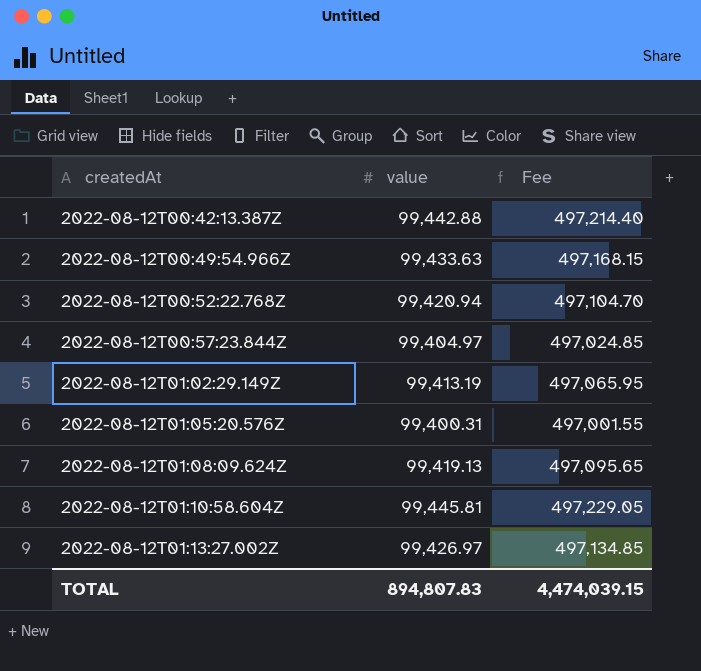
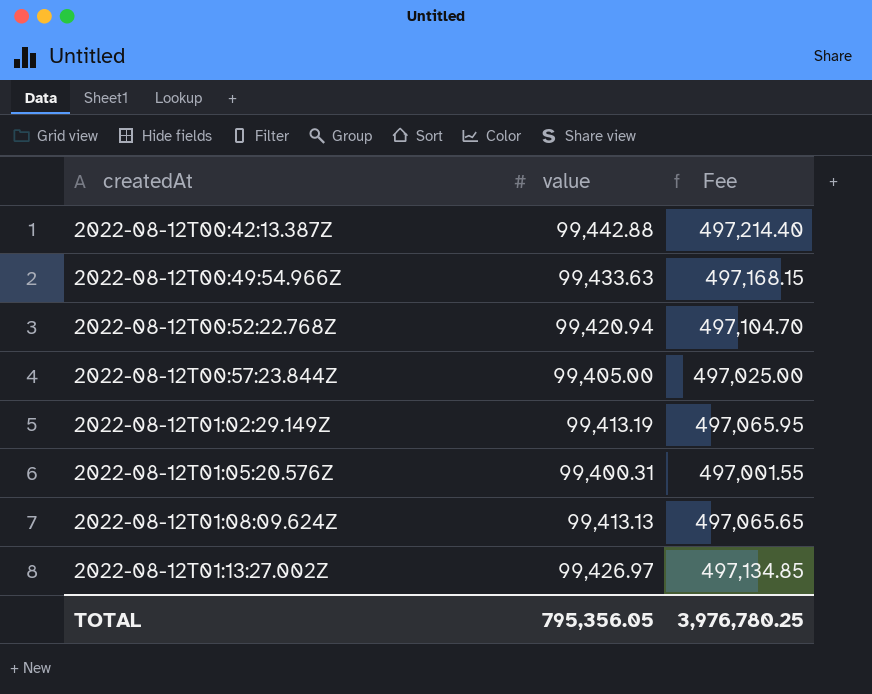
row 2022-08-12T01:10:58.604Z: 99,445.81 | 497,229.05 -> none
2022-08-12T00:57:23.844Z | value: 99,404.97 -> 99,405.00
2022-08-12T00:57:23.844Z | Fee: 497,024.85 -> 497,025.00
2022-08-12T01:08:09.624Z | value: 99,419.13 -> 99,413.13
2022-08-12T01:08:09.624Z | Fee: 497,095.65 -> 497,065.65
TOTAL | value: 894,807.83 -> 795,356.05
TOTAL | Fee: 4,474,039.15 -> 3,976,780.25

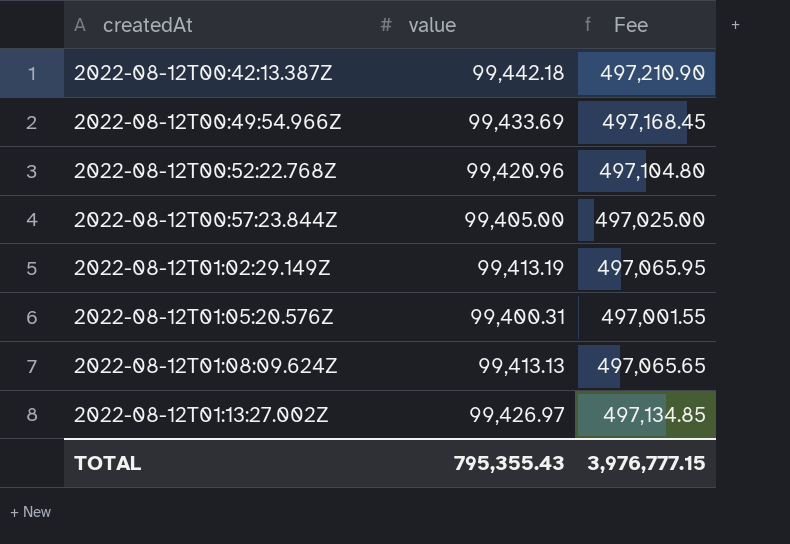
2022-08-12T00:42:13.387Z | value: 99,442.88 -> 99,442.18
2022-08-12T00:42:13.387Z | Fee: 497,214.40 -> 497,210.90
2022-08-12T00:49:54.966Z | value: 99,433.63 -> 99,433.69
2022-08-12T00:49:54.966Z | Fee: 497,168.15 -> 497,168.45
2022-08-12T00:52:22.768Z | value: 99,420.94 -> 99,420.96
2022-08-12T00:52:22.768Z | Fee: 497,104.70 -> 497,104.80
TOTAL | value: 795,356.05 -> 795,355.43
TOTAL | Fee: 3,976,780.25 -> 3,976,777.15

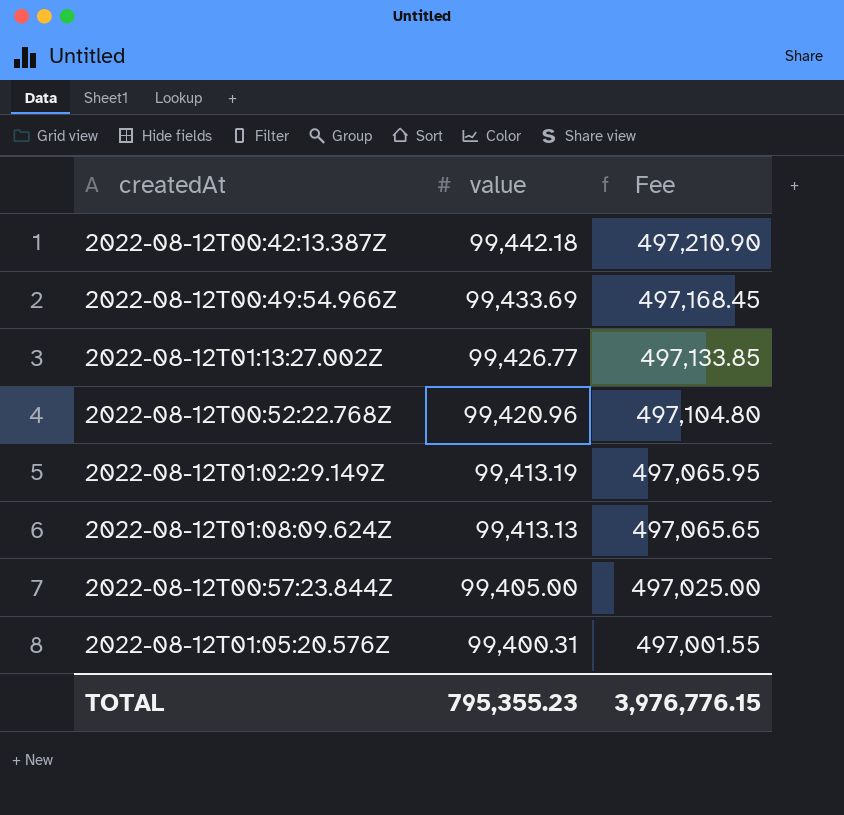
row order: createdAt ascending -> value descending
2022-08-12T01:13:27.002Z | value: 99,426.97 -> 99,426.77
2022-08-12T01:13:27.002Z | Fee: 497,134.85 -> 497,133.85
TOTAL | value: 795,355.43 -> 795,355.23
TOTAL | Fee: 3,976,777.15 -> 3,976,776.15

